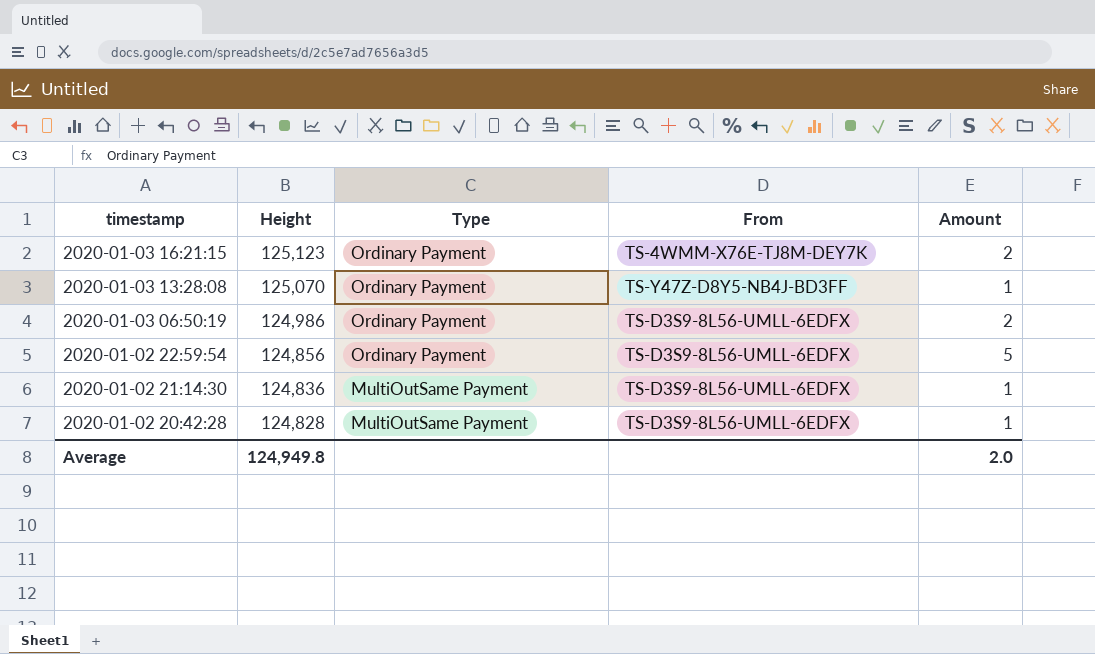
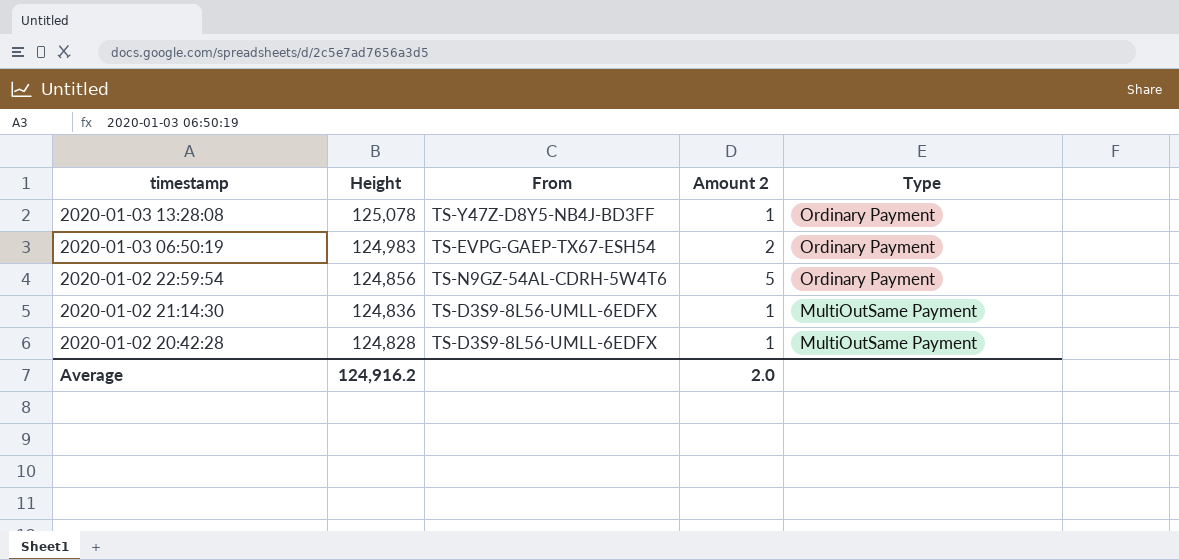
column name: Amount -> Amount 2
column Type | position: 3 -> 5
row 2020-01-03 16:21:15: 125,123 | Ordinary Payment | TS-4WMM-X76E-TJ8M-DEY7K | 2 -> none
2020-01-03 13:28:08 | Height: 125,070 -> 125,078
2020-01-03 06:50:19 | Height: 124,986 -> 124,983
2020-01-03 06:50:19 | From: TS-D3S9-8L56-UMLL-6EDFX -> TS-EVPG-GAEP-TX67-ESH54
2020-01-02 22:59:54 | From: TS-D3S9-8L56-UMLL-6EDFX -> TS-N9GZ-54AL-CDRH-5W4T6
Average | Height: 124,949.8 -> 124,916.2

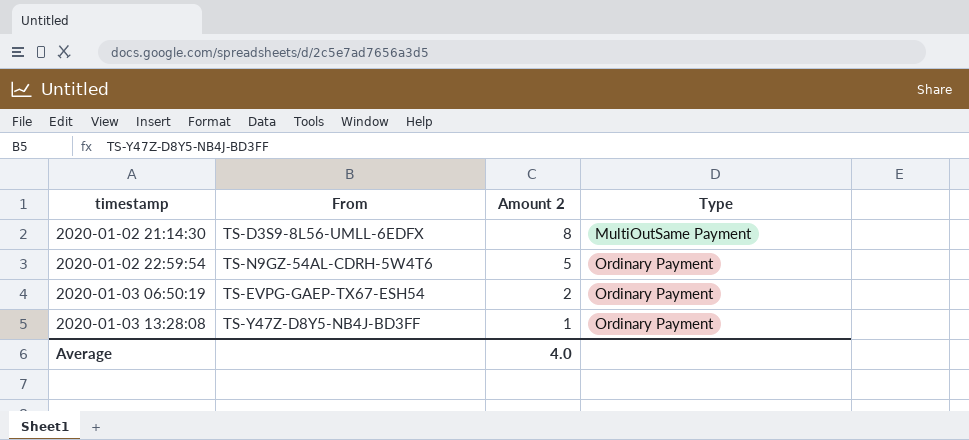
row order: timestamp descending -> timestamp ascending
column Height | position: 2 -> none
row 2020-01-02 20:42:28: 124,828 | TS-D3S9-8L56-UMLL-6EDFX | 1 | MultiOutSame Payment -> none
2020-01-02 21:14:30 | Amount 2: 1 -> 8
Average | Amount 2: 2.0 -> 4.0

